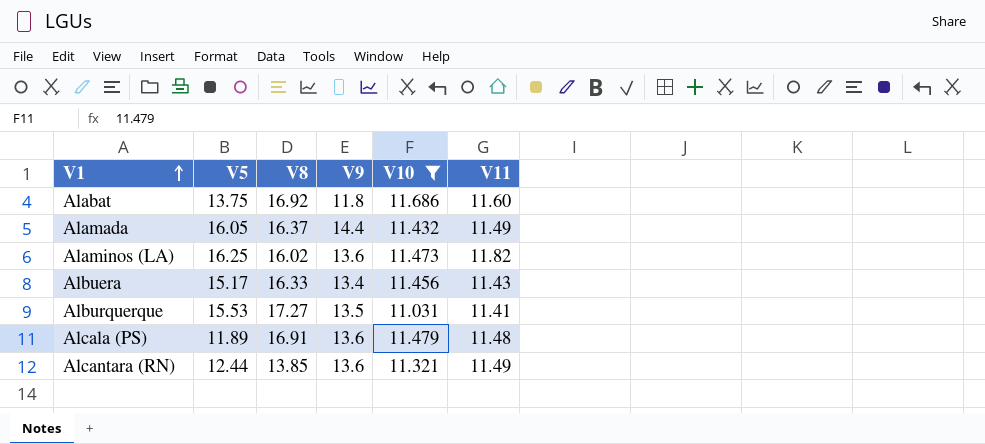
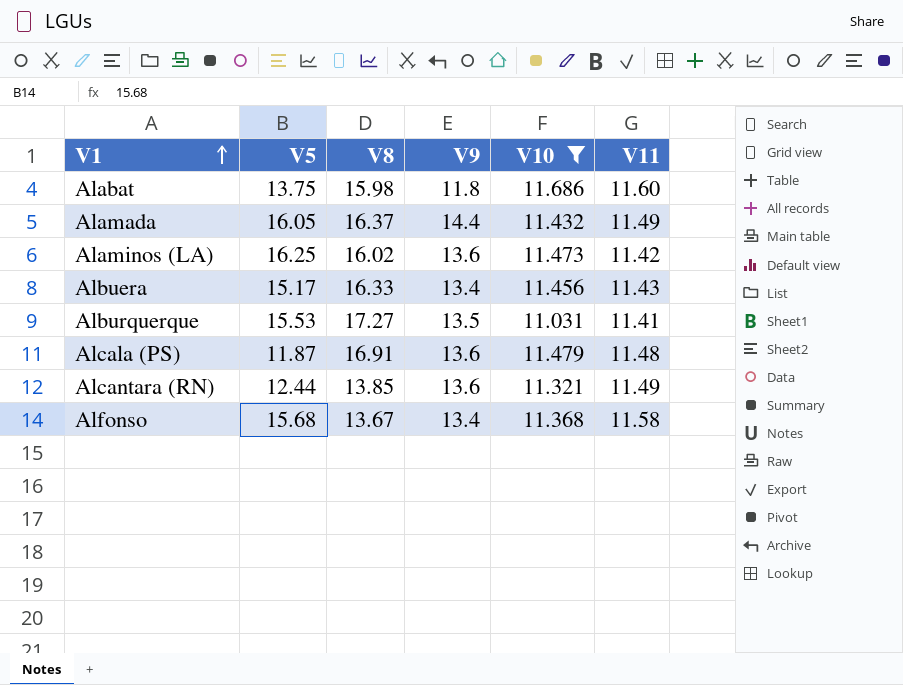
Alabat | V8: 16.92 -> 15.98
Alaminos (LA) | V11: 11.82 -> 11.42
Alcala (PS) | V5: 11.89 -> 11.87
row Alfonso: none -> 15.68 | 13.67 | 13.4 | 11.368 | 11.58

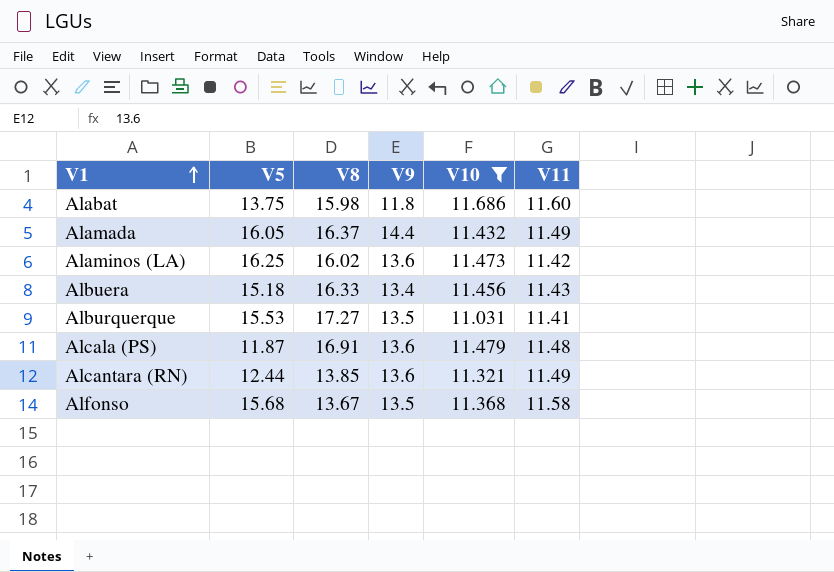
Albuera | V5: 15.17 -> 15.18
Alfonso | V9: 13.4 -> 13.5

